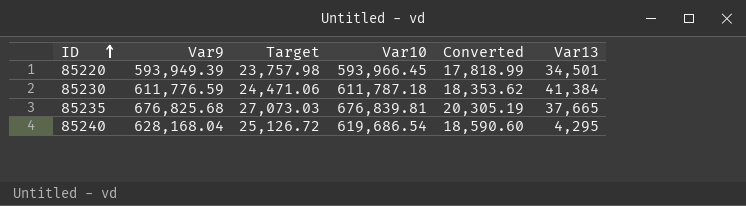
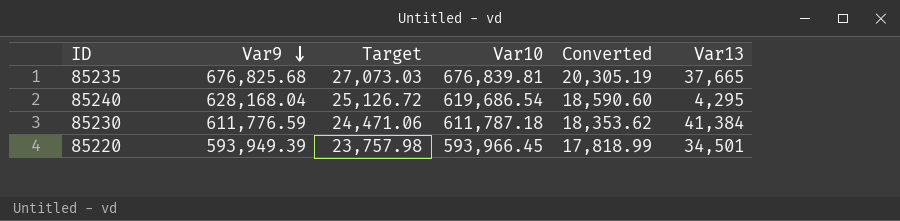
row order: ID ascending -> Var9 descending

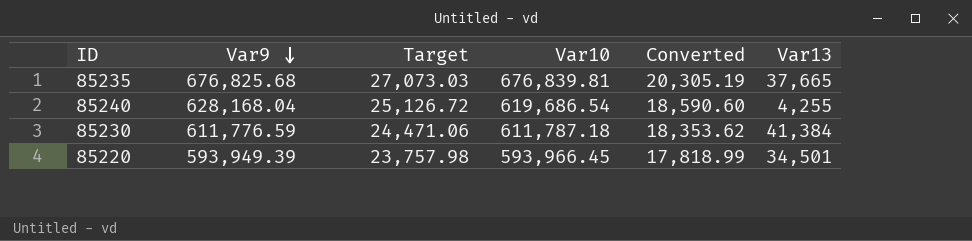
85240 | Var13: 4,295 -> 4,255

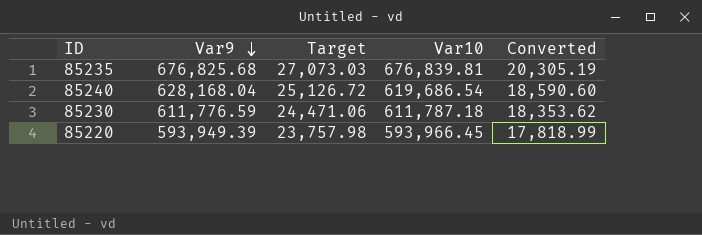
column Var13 | position: 6 -> none

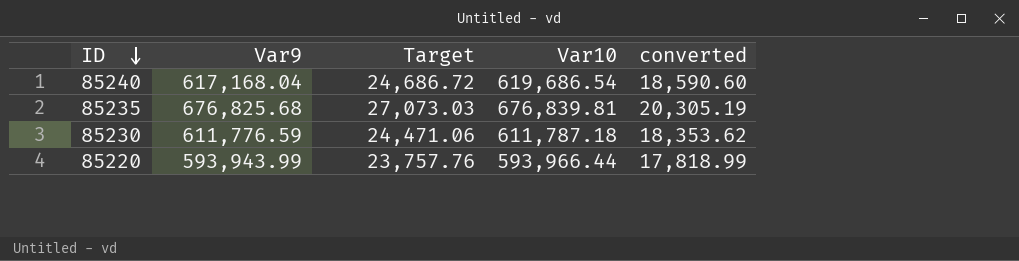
row order: Var9 descending -> ID descending
column name: Converted -> converted
85240 | Var9: 628,168.04 -> 617,168.04
85240 | Target: 25,126.72 -> 24,686.72
85220 | Var9: 593,949.39 -> 593,943.99
85220 | Target: 23,757.98 -> 23,757.76
85220 | Var10: 593,966.45 -> 593,966.44

